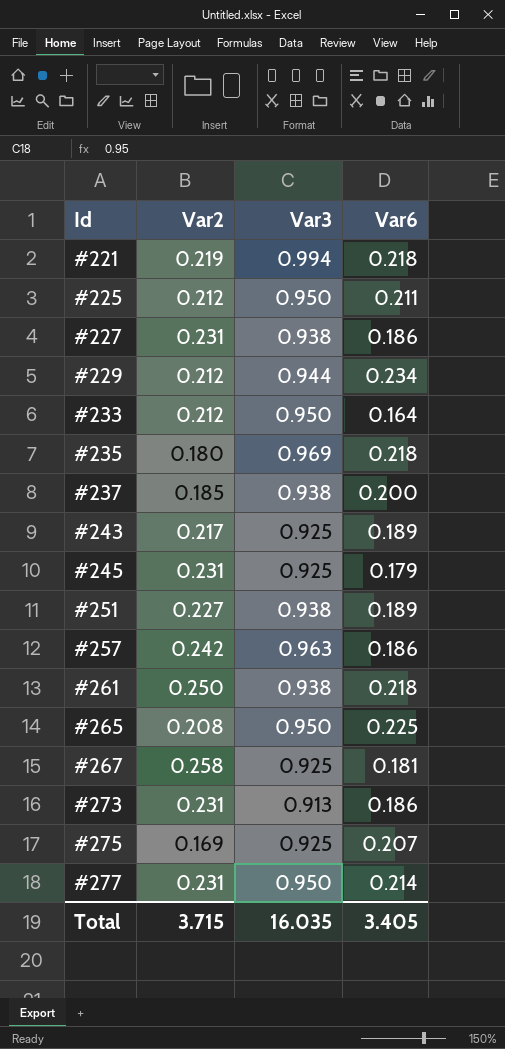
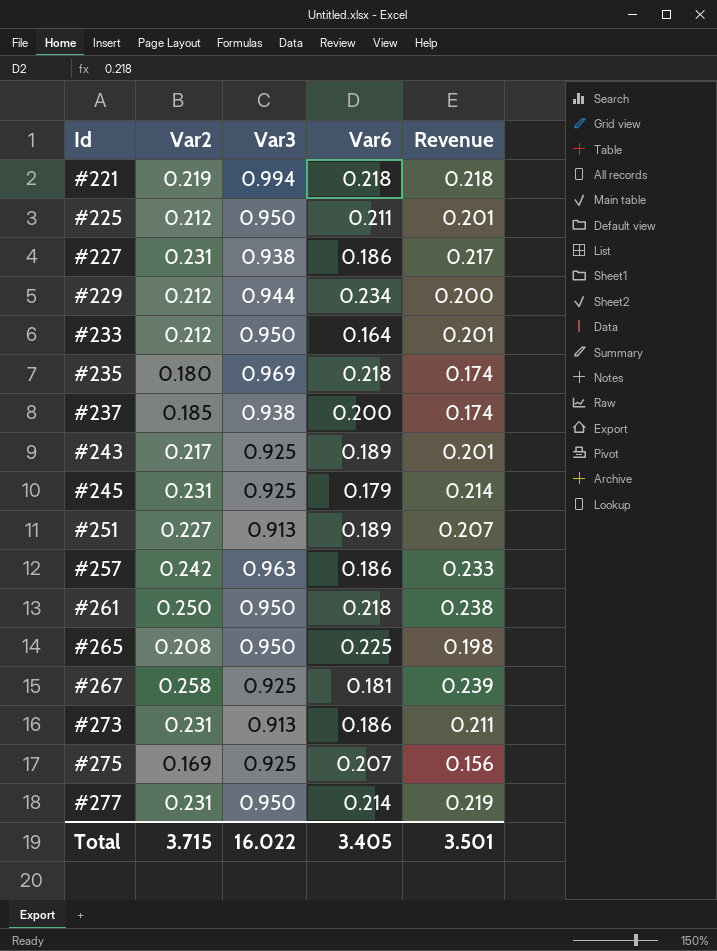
column Revenue | formula: none -> [Var2] * [Var3]
#251 | Var3: 0.938 -> 0.913
#261 | Var3: 0.938 -> 0.950
Total | Var3: 16.035 -> 16.022

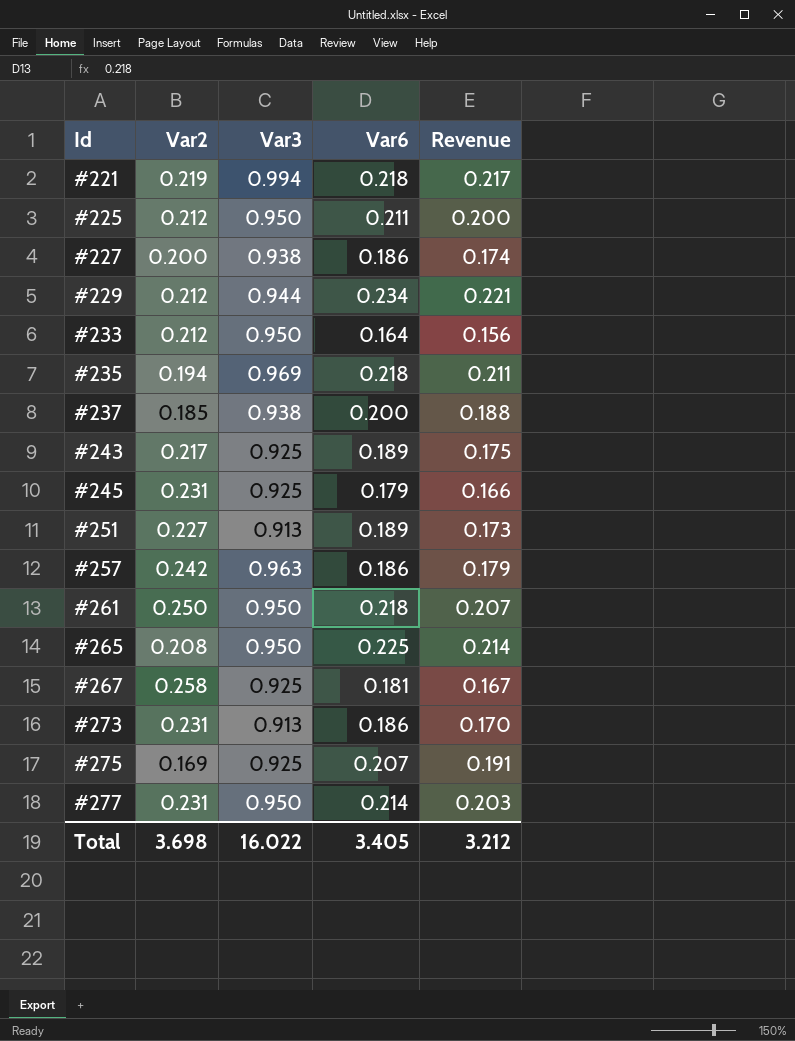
column Revenue | formula: [Var2] * [Var3] -> [Var3] * [Var6]
#227 | Var2: 0.231 -> 0.200
#235 | Var2: 0.180 -> 0.194
Total | Var2: 3.715 -> 3.698
Total | Revenue: 3.501 -> 3.212

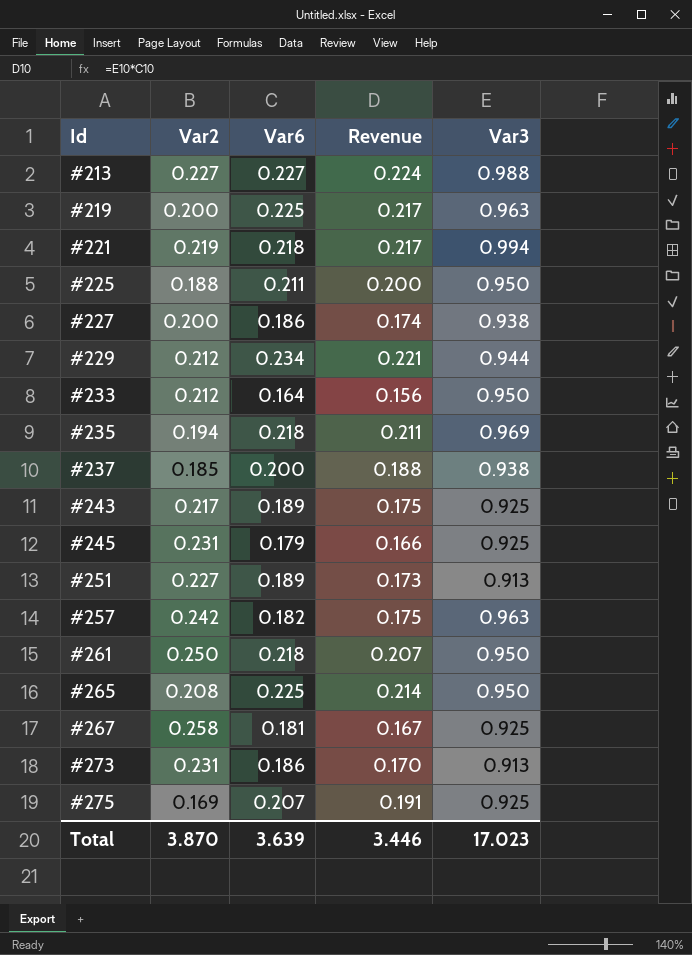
column Var3 | position: 3 -> 5
row #277: 0.231 | 0.950 | 0.214 | 0.203 -> none
row #213: none -> 0.227 | 0.227 | 0.224 | 0.988
row #219: none -> 0.200 | 0.225 | 0.217 | 0.963
#225 | Var2: 0.212 -> 0.188
#257 | Var6: 0.186 -> 0.182
#257 | Revenue: 0.179 -> 0.175
Total | Var2: 3.698 -> 3.870
Total | Var6: 3.405 -> 3.639
Total | Revenue: 3.212 -> 3.446
Total | Var3: 16.022 -> 17.023

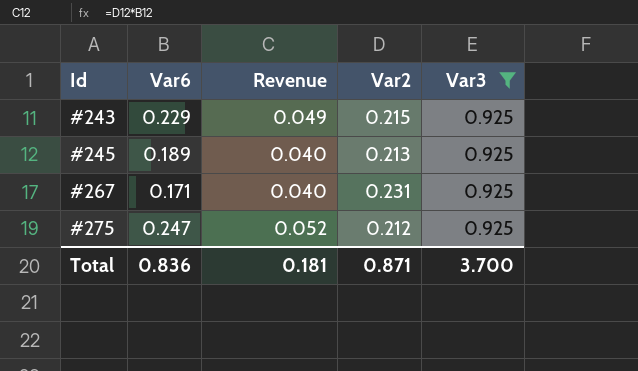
filter: none -> Var3 = 0.925
column Revenue | formula: [Var6] * [Var3] -> [Var6] * [Var2]
column Var2 | position: 2 -> 4
#243 | Var6: 0.189 -> 0.229
#243 | Var2: 0.217 -> 0.215
#245 | Var6: 0.179 -> 0.189
#245 | Var2: 0.231 -> 0.213
#267 | Var6: 0.181 -> 0.171
#267 | Var2: 0.258 -> 0.231
#275 | Var6: 0.207 -> 0.247
#275 | Var2: 0.169 -> 0.212
Total | Var6: 3.639 -> 0.836
Total | Revenue: 3.446 -> 0.181
Total | Var2: 3.870 -> 0.871
Total | Var3: 17.023 -> 3.700

